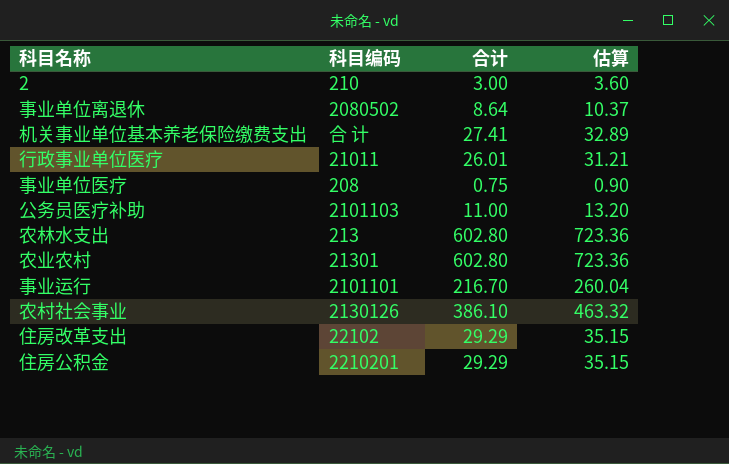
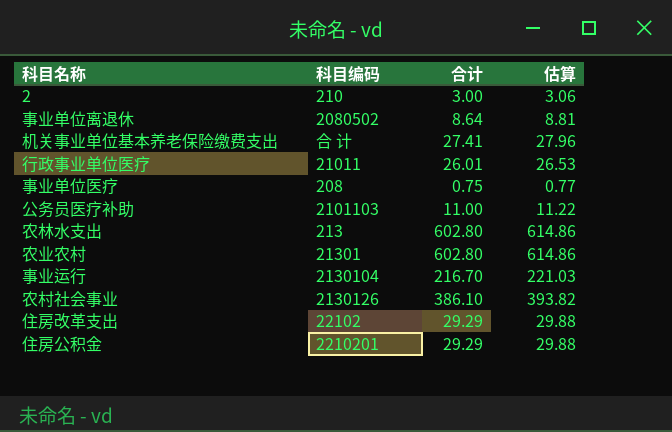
column 估算 | formula: [合计] * 1.2 -> [合计] * 1.02
事业运行 | 科目编码: 2101101 -> 2130104

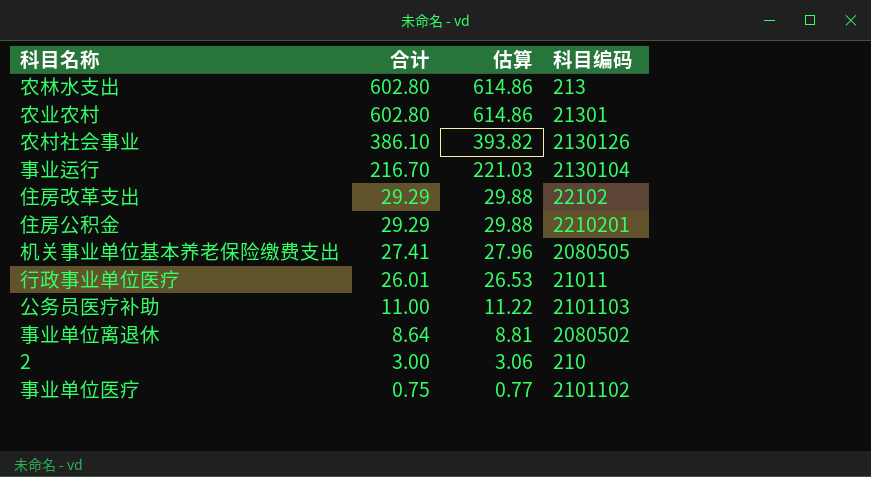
row order: none -> 合计 descending
column 科目编码 | position: 2 -> 4
机关事业单位基本养老保险缴费支出 | 科目编码: 合 计 -> 2080505
事业单位医疗 | 科目编码: 208 -> 2101102

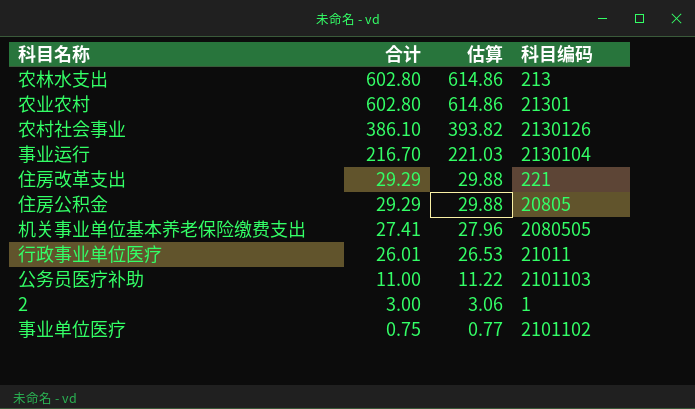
row 事业单位离退休: 8.64 | 8.81 | 2080502 -> none
住房改革支出 | 科目编码: 22102 -> 221
住房公积金 | 科目编码: 2210201 -> 20805
2 | 科目编码: 210 -> 1

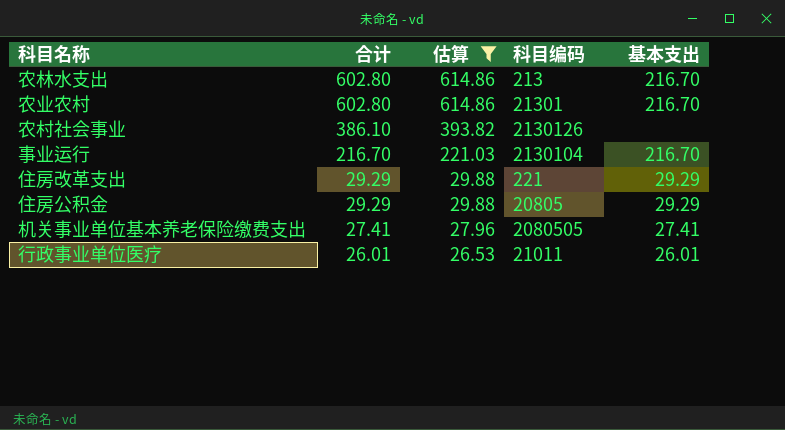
filter: none -> 估算 >= 26.53
column 基本支出 | position: none -> 5

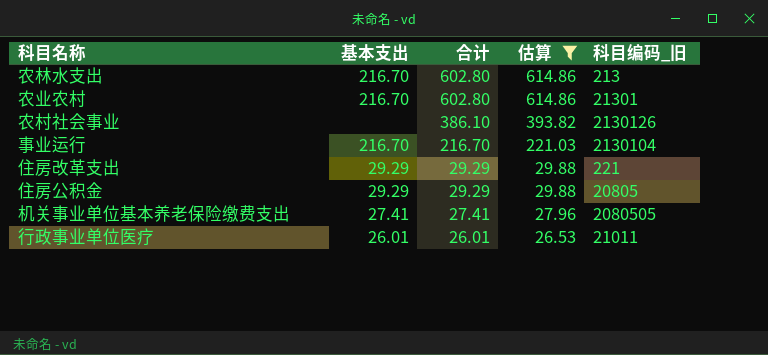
column 基本支出 | position: 5 -> 2
column name: 科目编码 -> 科目编码_旧

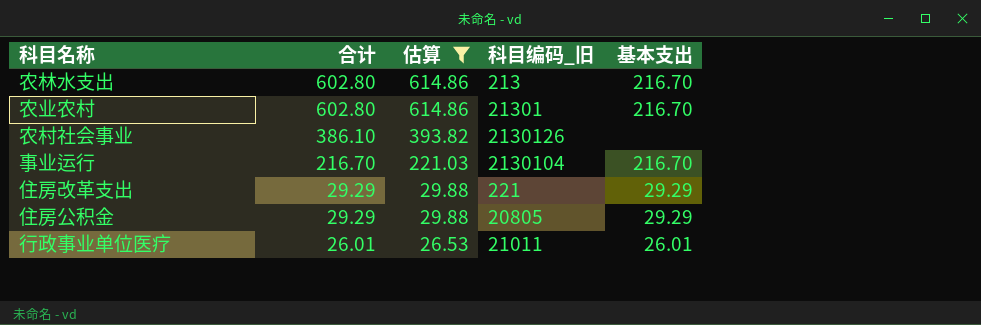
column 基本支出 | position: 2 -> 5
row 机关事业单位基本养老保险缴费支出: 27.41 | 27.41 | 27.96 | 2080505 -> none

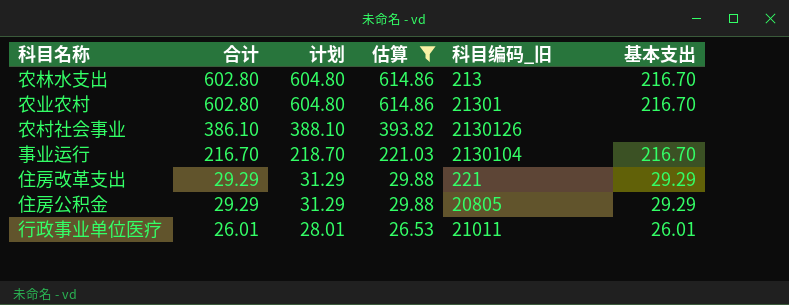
column 计划 | formula: none -> [合计] + 2

